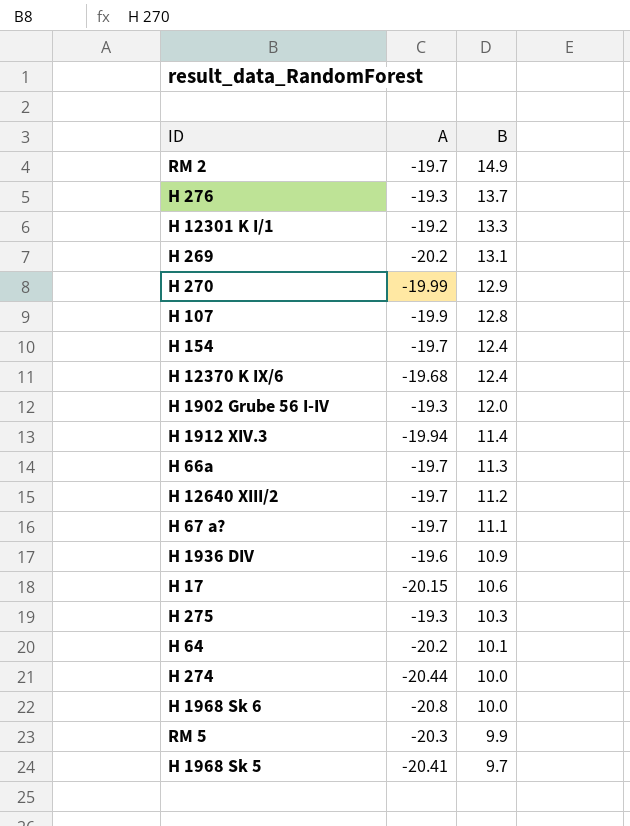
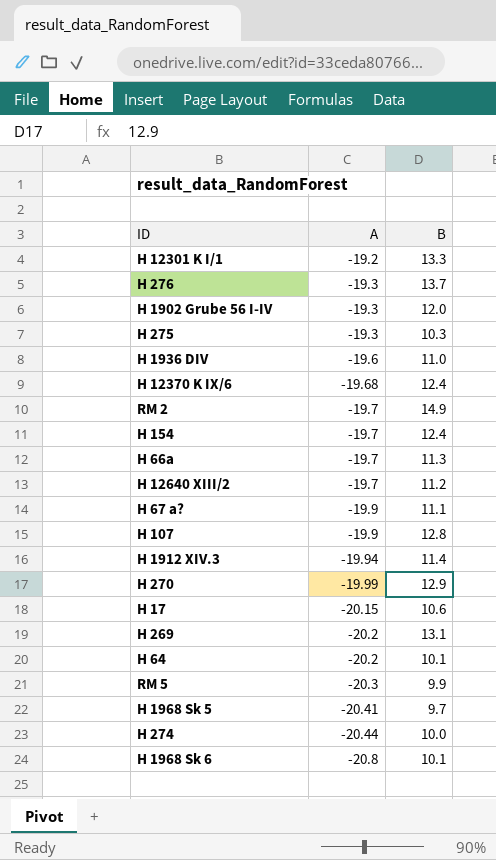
row order: B descending -> A descending
H 1936 DIV | B: 10.9 -> 11.0
H 67 a? | A: -19.7 -> -19.9
H 1968 Sk 6 | B: 10.0 -> 10.1

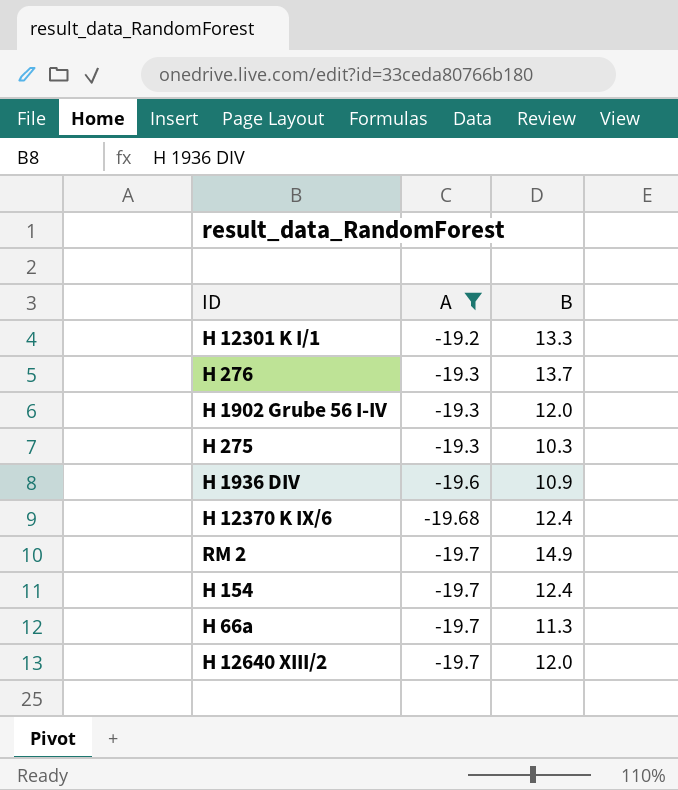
filter: none -> A >= -19.7
H 1936 DIV | B: 11.0 -> 10.9
H 12640 XIII/2 | B: 11.2 -> 12.0

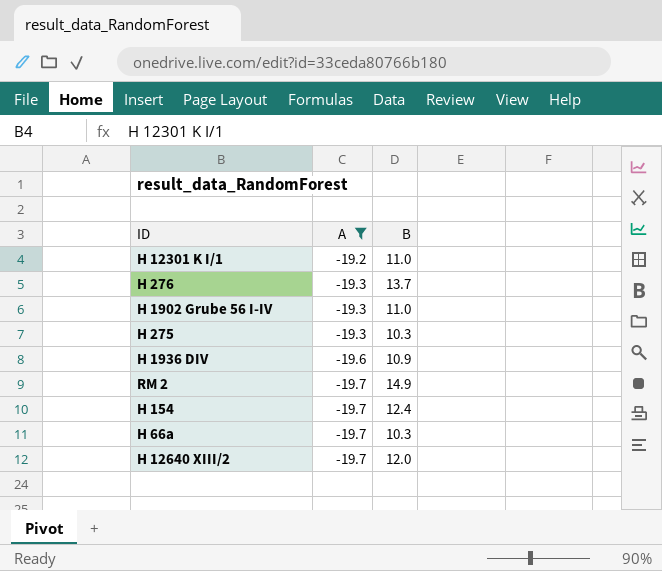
row H 12370 K IX/6: -19.68 | 12.4 -> none
H 12301 K I/1 | B: 13.3 -> 11.0
H 1902 Grube 56 I-IV | B: 12.0 -> 11.0
H 66a | B: 11.3 -> 10.3

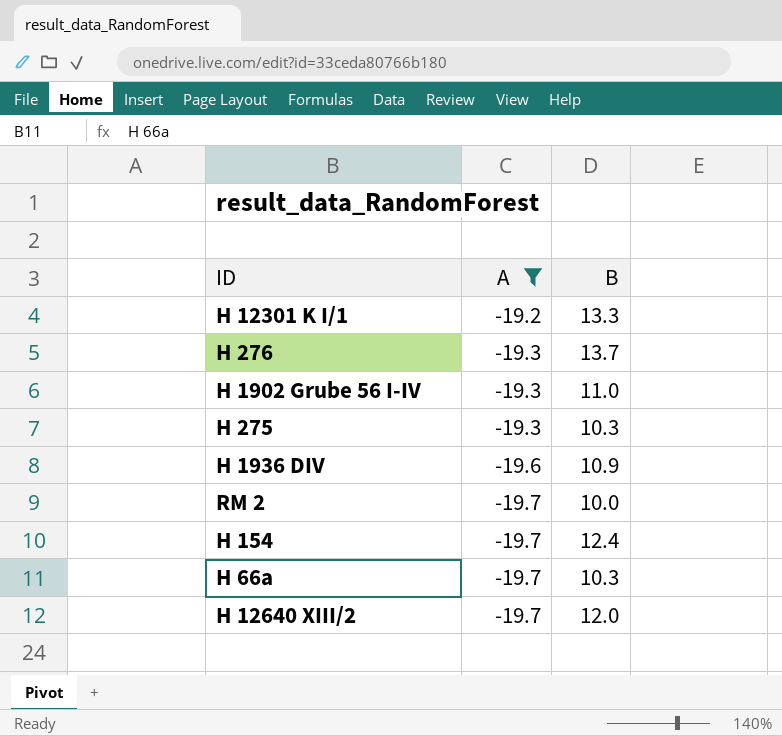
H 12301 K I/1 | B: 11.0 -> 13.3
RM 2 | B: 14.9 -> 10.0

